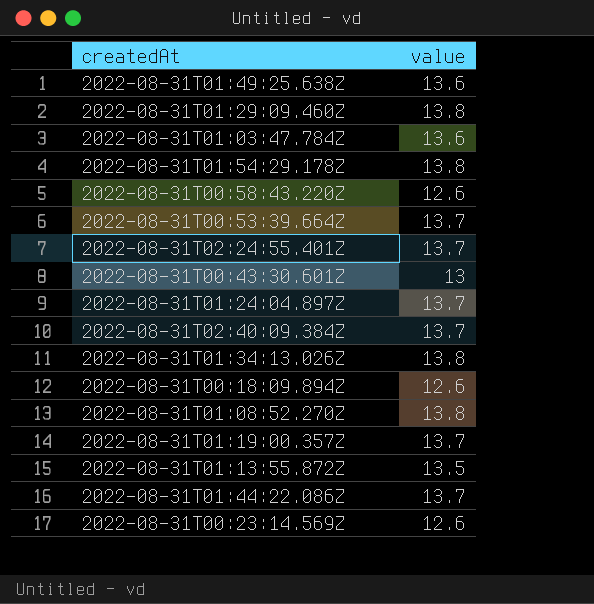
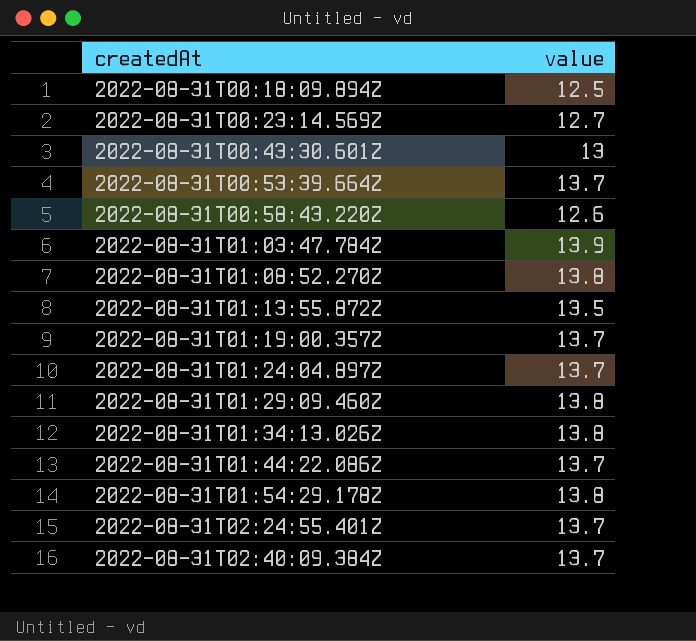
row order: none -> createdAt ascending
row 2022-08-31T01:49:25.638Z: 13.6 -> none
2022-08-31T00:18:09.894Z | value: 12.6 -> 12.5
2022-08-31T00:23:14.569Z | value: 12.6 -> 12.7
2022-08-31T01:03:47.784Z | value: 13.6 -> 13.9

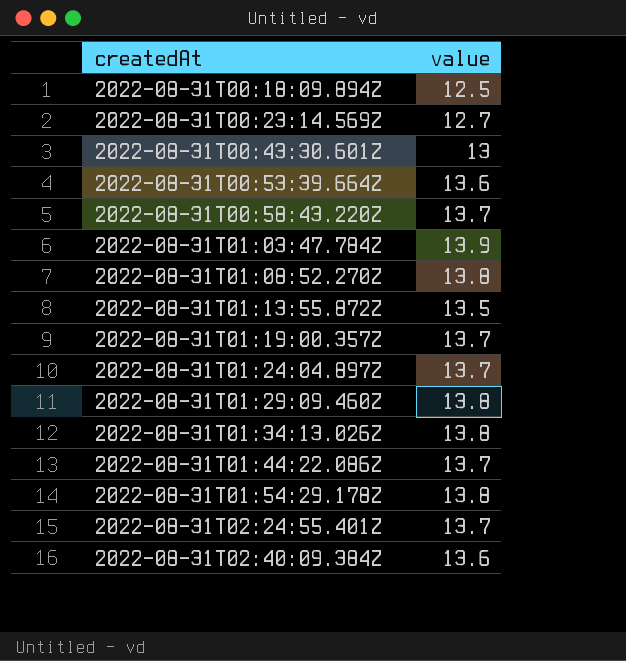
2022-08-31T00:53:39.664Z | value: 13.7 -> 13.6
2022-08-31T00:58:43.220Z | value: 12.6 -> 13.7
2022-08-31T02:40:09.384Z | value: 13.7 -> 13.6

